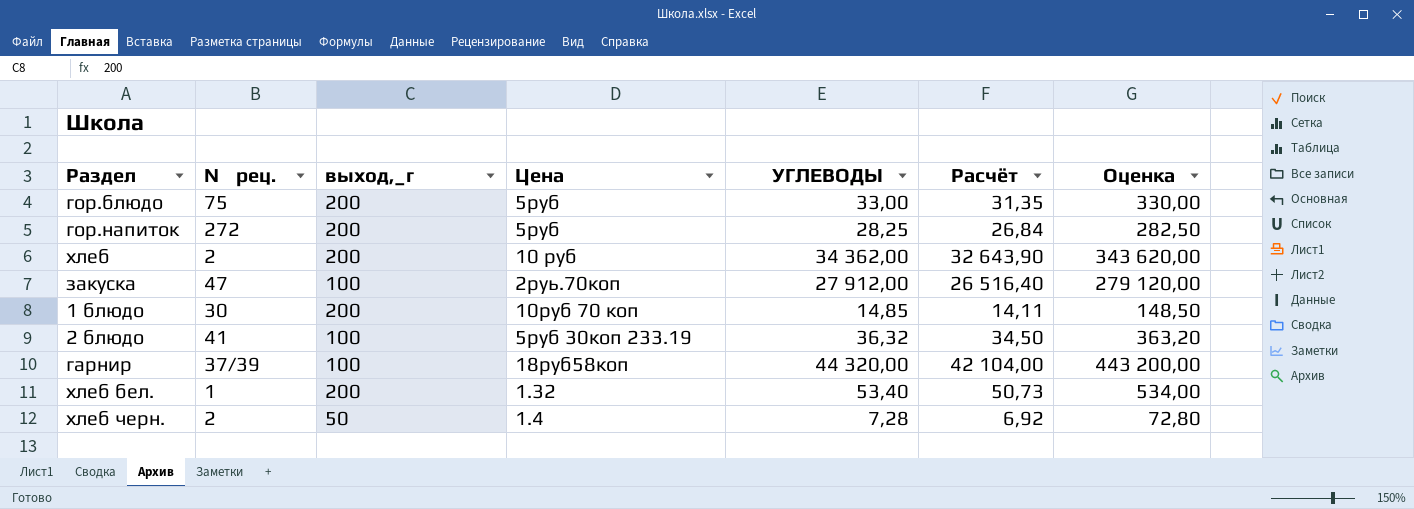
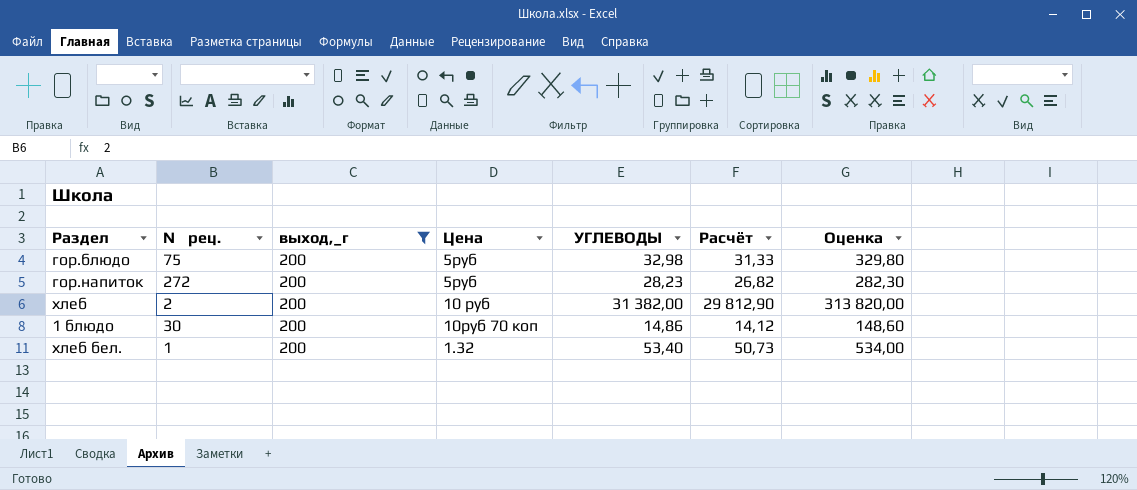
filter: none -> выход,_г = 200
гор.блюдо | УГЛЕВОДЫ: 33,00 -> 32,98
гор.блюдо | Расчёт: 31,35 -> 31,33
гор.блюдо | Оценка: 330,00 -> 329,80
гор.напиток | УГЛЕВОДЫ: 28,25 -> 28,23
гор.напиток | Расчёт: 26,84 -> 26,82
гор.напиток | Оценка: 282,50 -> 282,30
хлеб | УГЛЕВОДЫ: 34 362,00 -> 31 382,00
хлеб | Расчёт: 32 643,90 -> 29 812,90
хлеб | Оценка: 343 620,00 -> 313 820,00
1 блюдо | УГЛЕВОДЫ: 14,85 -> 14,86
1 блюдо | Расчёт: 14,11 -> 14,12
1 блюдо | Оценка: 148,50 -> 148,60

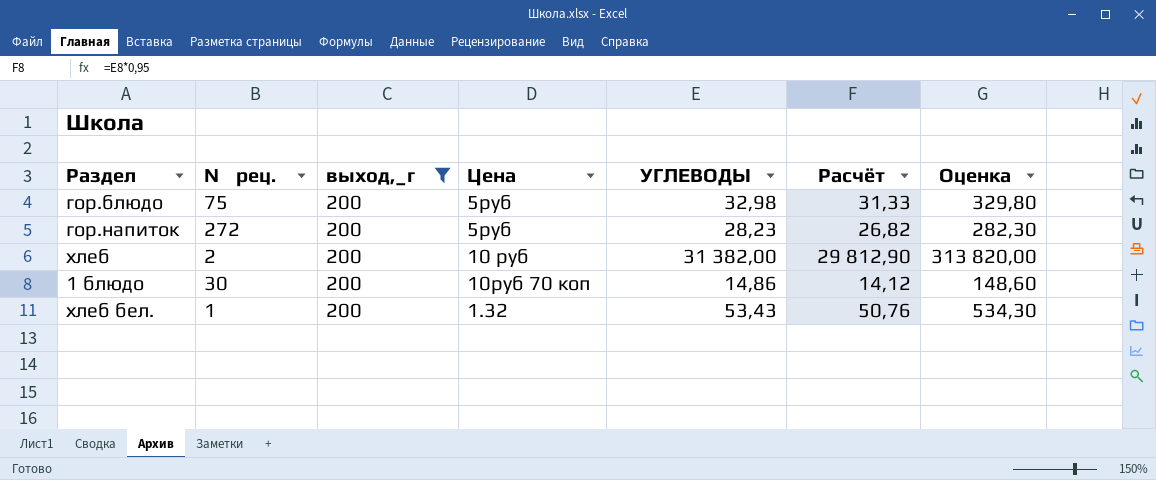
хлеб бел. | УГЛЕВОДЫ: 53,40 -> 53,43
хлеб бел. | Расчёт: 50,73 -> 50,76
хлеб бел. | Оценка: 534,00 -> 534,30

